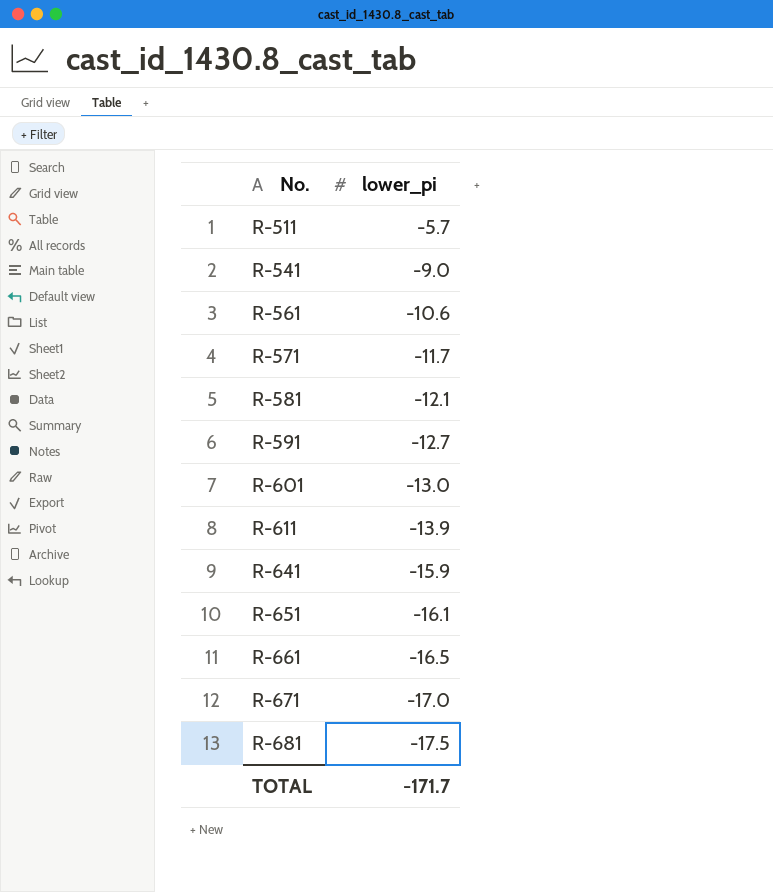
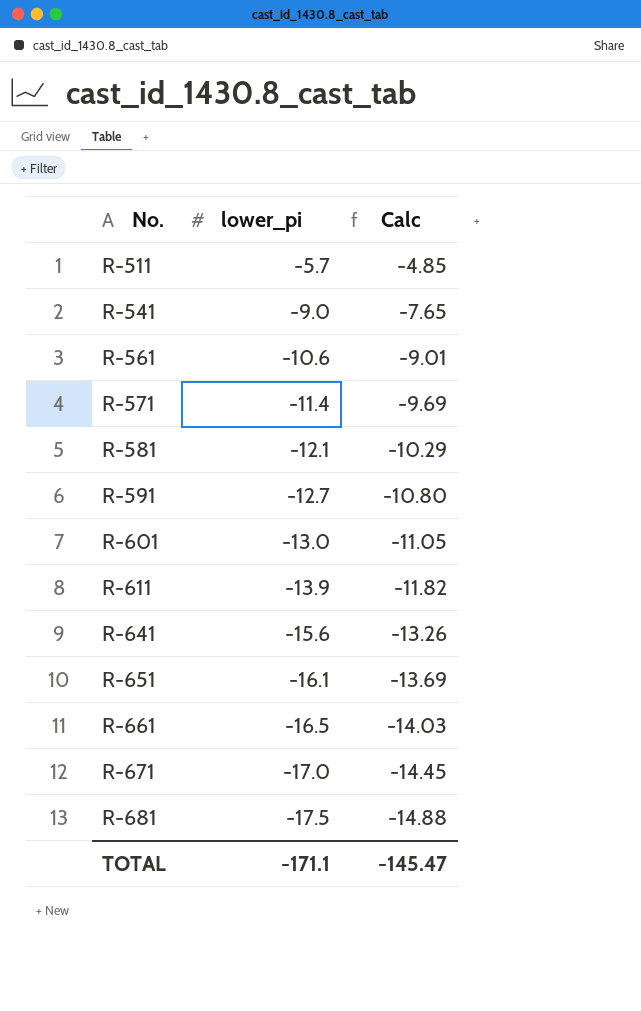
column Calc | formula: none -> [lower_pi] * 0.85
R-571 | lower_pi: -11.7 -> -11.4
R-641 | lower_pi: -15.9 -> -15.6
TOTAL | lower_pi: -171.7 -> -171.1

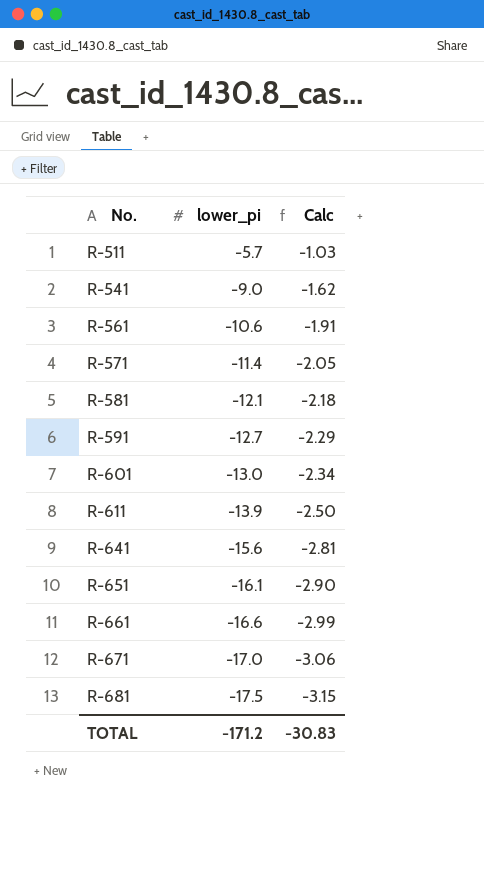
column Calc | formula: [lower_pi] * 0.85 -> [lower_pi] * 0.18
R-661 | lower_pi: -16.5 -> -16.6
TOTAL | lower_pi: -171.1 -> -171.2
TOTAL | Calc: -145.47 -> -30.83

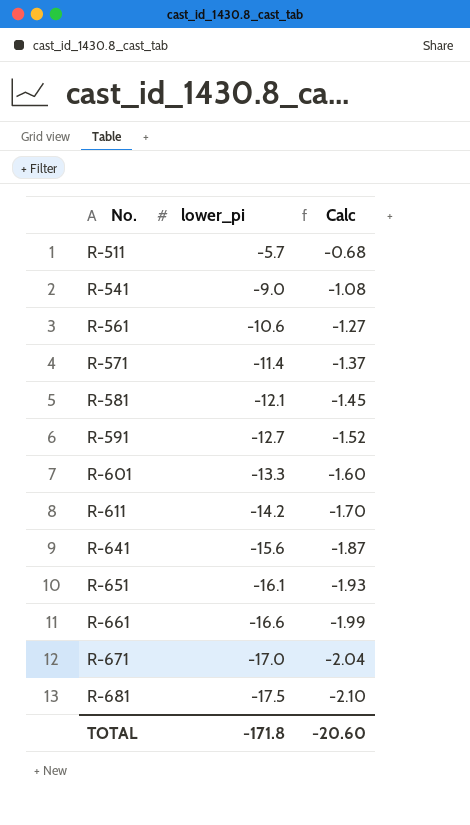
column Calc | formula: [lower_pi] * 0.18 -> [lower_pi] * 0.12
R-601 | lower_pi: -13.0 -> -13.3
R-611 | lower_pi: -13.9 -> -14.2
TOTAL | lower_pi: -171.2 -> -171.8
TOTAL | Calc: -30.83 -> -20.60

